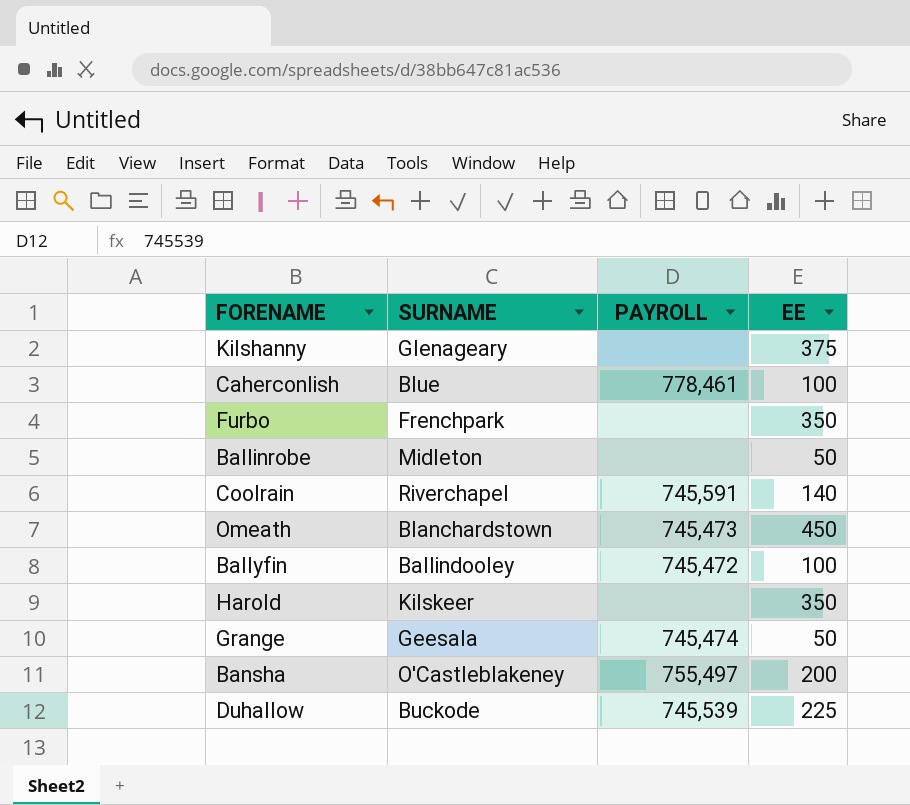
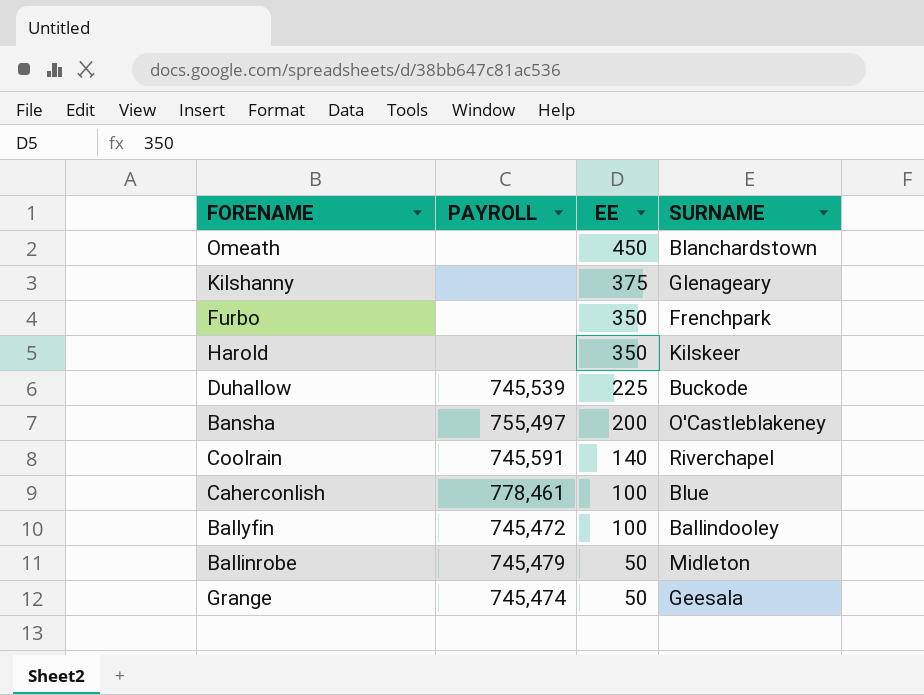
row order: none -> EE descending
column SURNAME | position: 2 -> 4
Omeath | PAYROLL: 745,473 -> none
Ballinrobe | PAYROLL: none -> 745,479

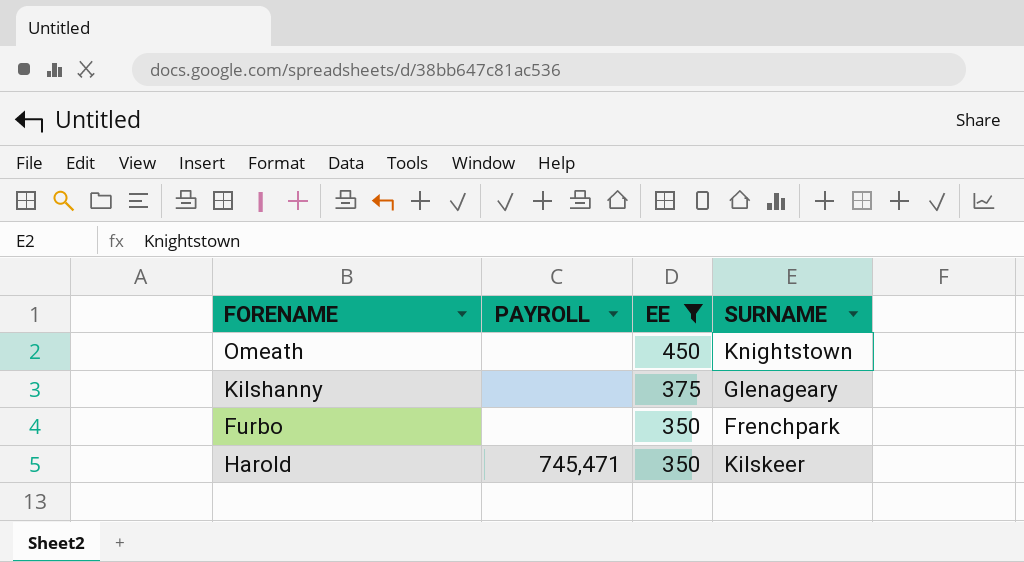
filter: none -> EE >= 350
Omeath | SURNAME: Blanchardstown -> Knightstown
Harold | PAYROLL: none -> 745,471

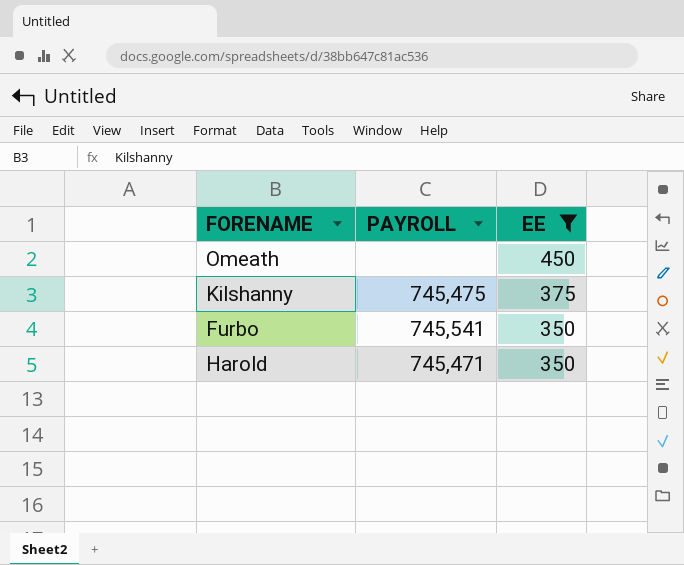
column SURNAME | position: 4 -> none
Kilshanny | PAYROLL: none -> 745,475
Furbo | PAYROLL: none -> 745,541

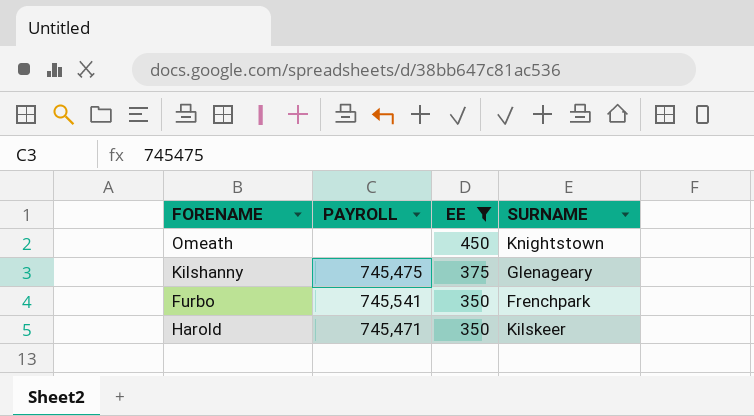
column SURNAME | position: none -> 4

